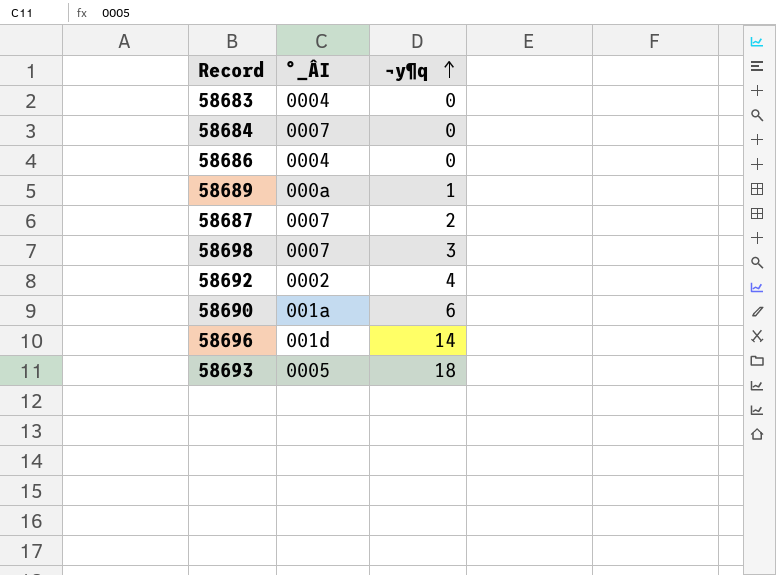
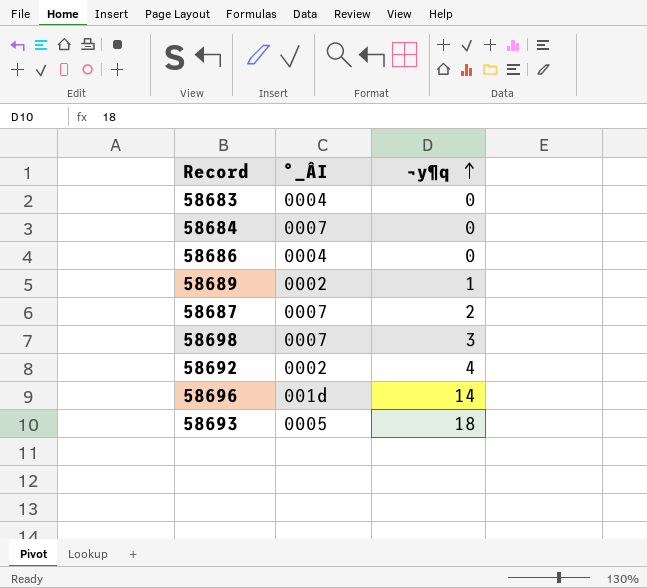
row 58690: 001a | 6 -> none
58689 | °_ÂI: 000a -> 0002

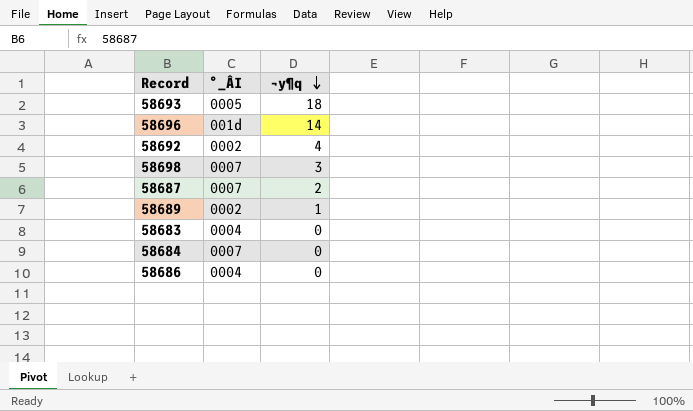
row order: ¬y¶q ascending -> ¬y¶q descending

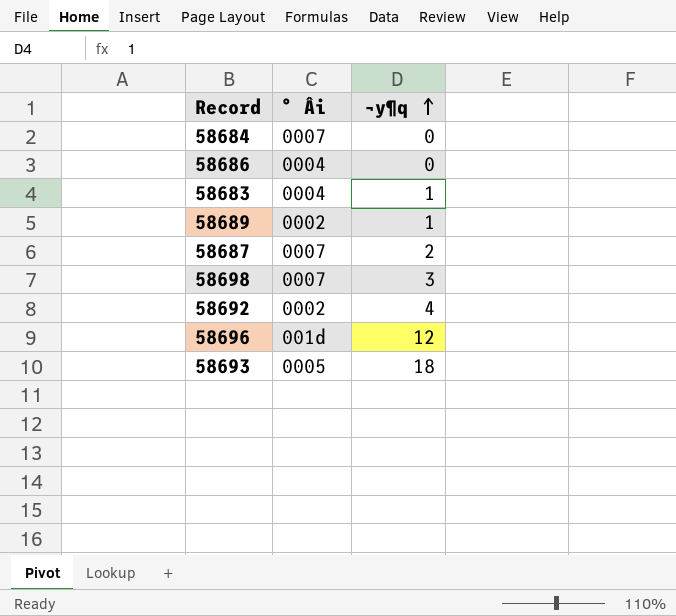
row order: ¬y¶q descending -> ¬y¶q ascending
column name: °_ÂI -> ° Âi
58683 | ¬y¶q: 0 -> 1
58696 | ¬y¶q: 14 -> 12

